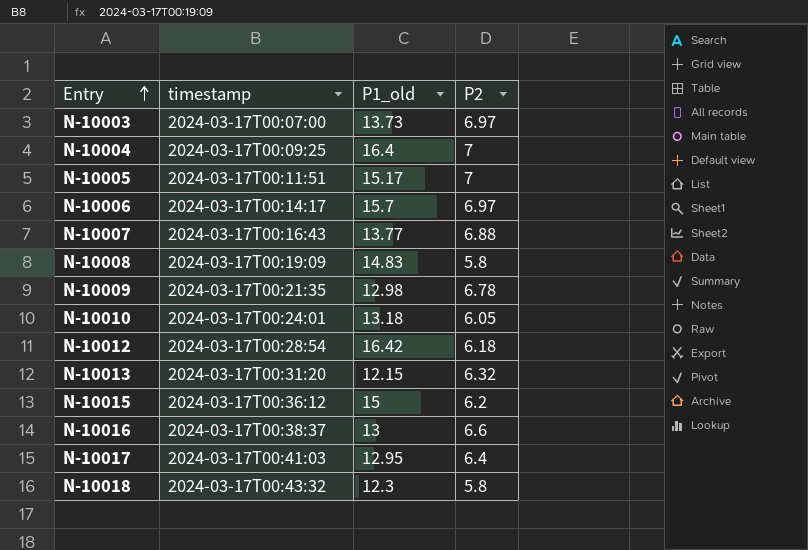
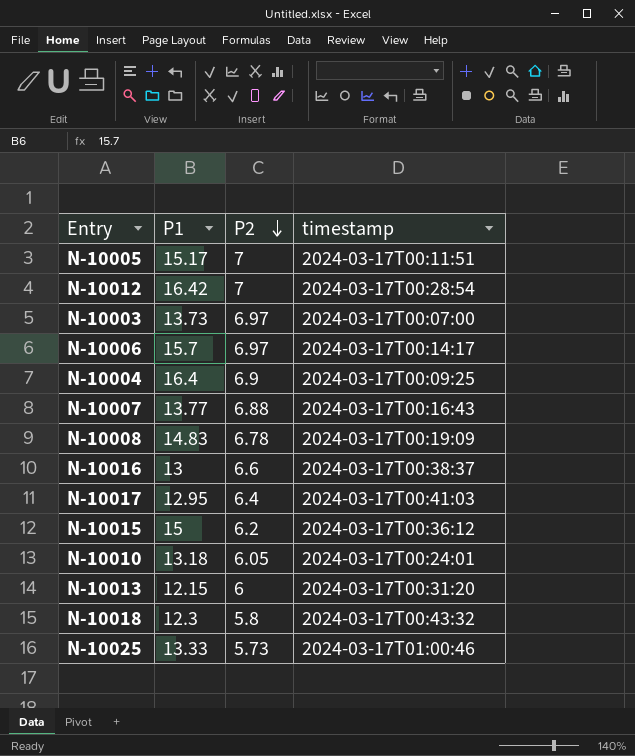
row order: Entry ascending -> P2 descending
column name: P1_old -> P1
column timestamp | position: 2 -> 4
row N-10009: 2024-03-17T00:21:35 | 12.98 | 6.78 -> none
N-10012 | P2: 6.18 -> 7
N-10004 | P2: 7 -> 6.9
N-10008 | P2: 5.8 -> 6.78
N-10013 | P2: 6.32 -> 6
row N-10025: none -> 13.33 | 5.73 | 2024-03-17T01:00:46

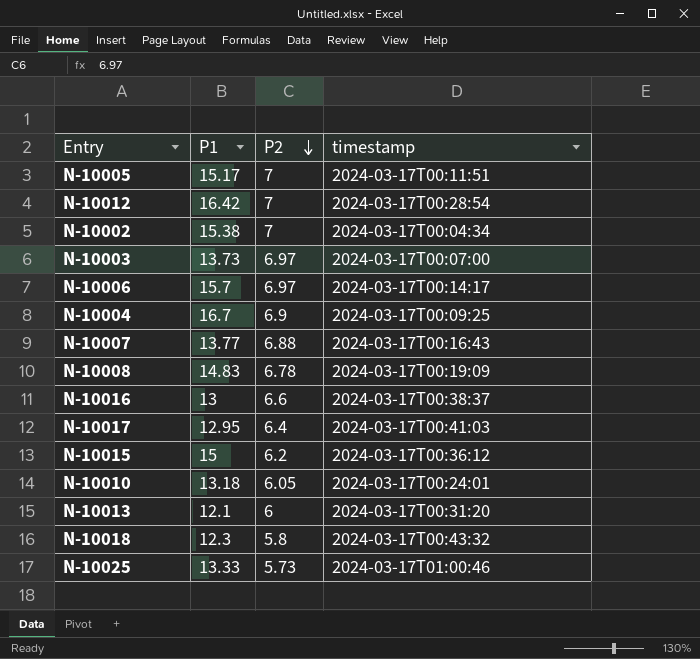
row N-10002: none -> 15.38 | 7 | 2024-03-17T00:04:34
N-10004 | P1: 16.4 -> 16.7
N-10013 | P1: 12.15 -> 12.1

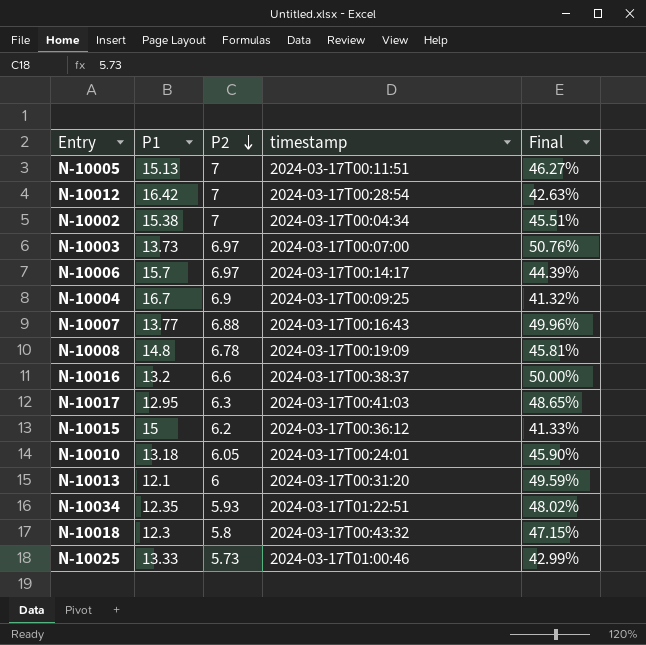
column Final | formula: none -> [P2] / [P1]
N-10005 | P1: 15.17 -> 15.13
N-10008 | P1: 14.83 -> 14.8
N-10016 | P1: 13 -> 13.2
N-10017 | P2: 6.4 -> 6.3
row N-10034: none -> 12.35 | 5.93 | 2024-03-17T01:22:51 | 48.02%

